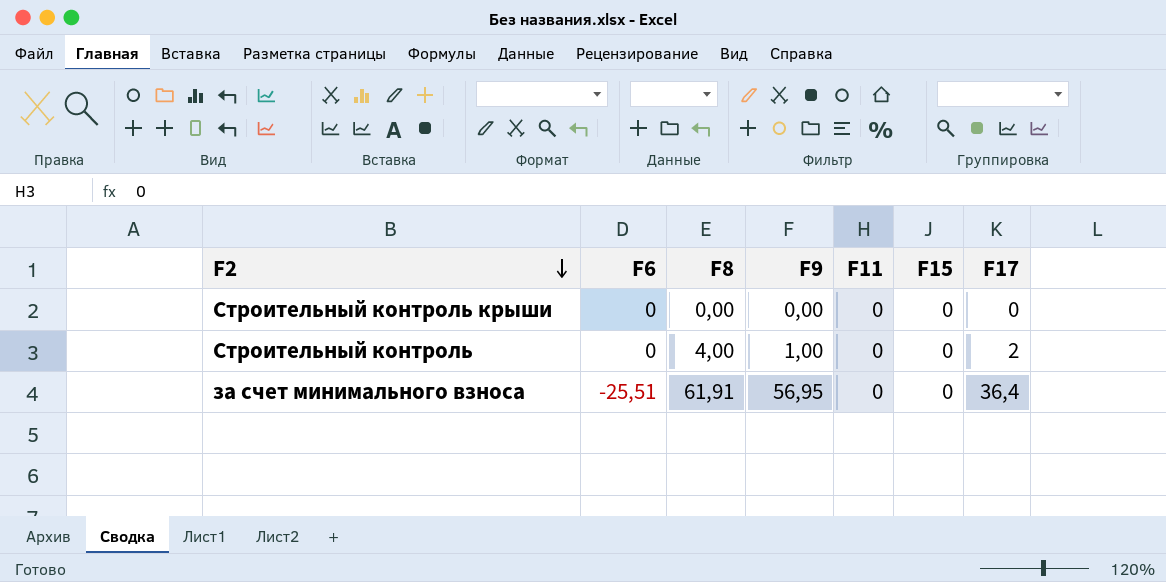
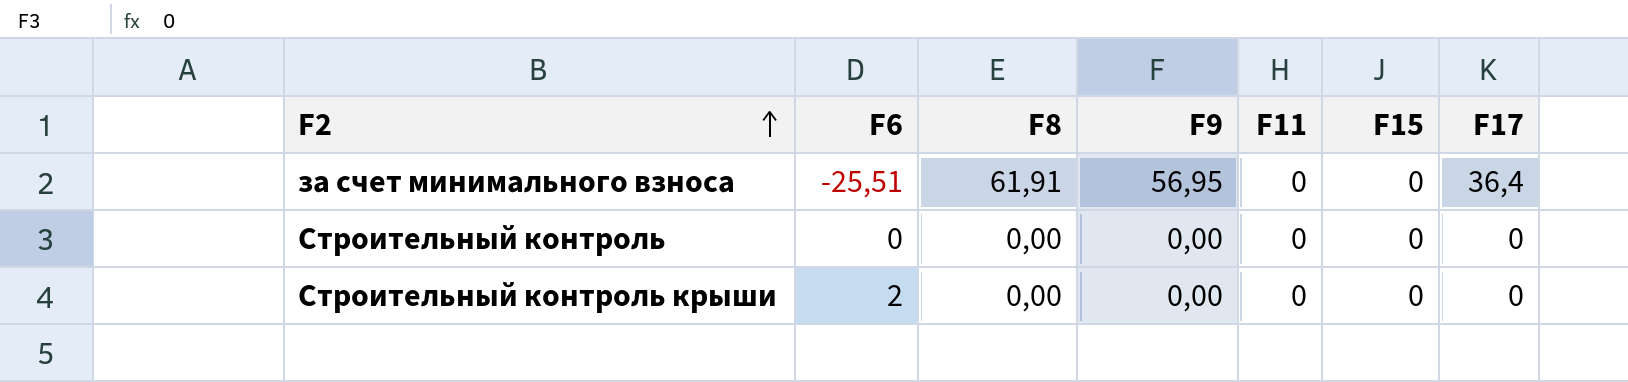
row order: F2 descending -> F2 ascending
Строительный контроль | F8: 4,00 -> 0,00
Строительный контроль | F9: 1,00 -> 0,00
Строительный контроль | F17: 2 -> 0
Строительный контроль крыши | F6: 0 -> 2

